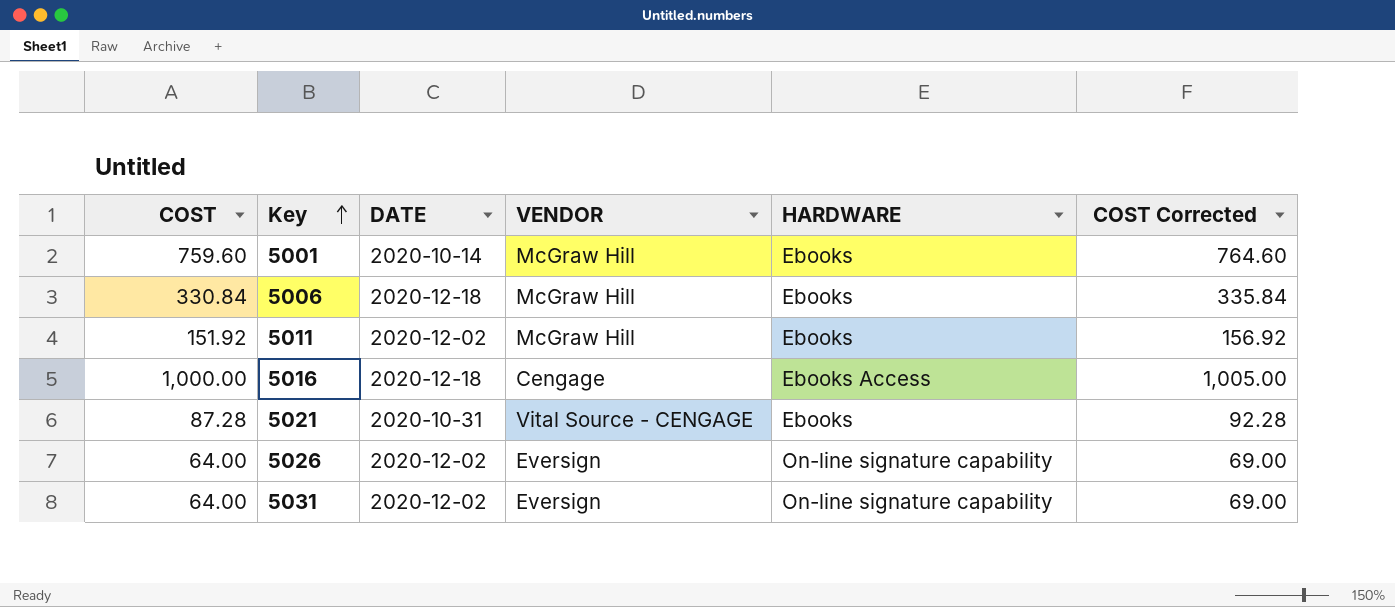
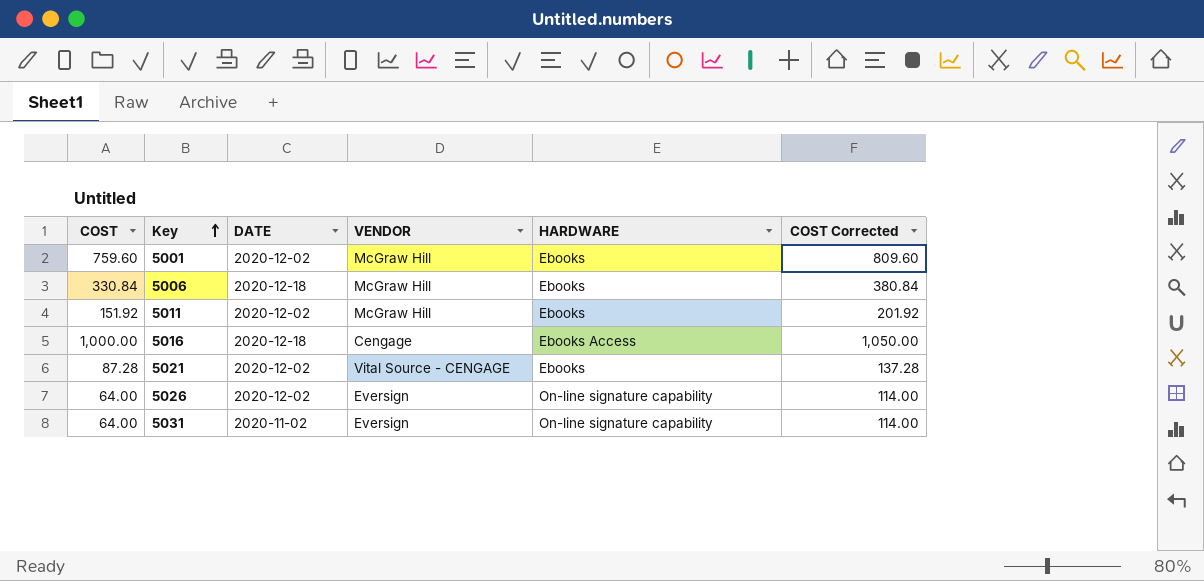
column COST Corrected | formula: [COST] + 5 -> [COST] + 50
5001 | DATE: 2020-10-14 -> 2020-12-02
5021 | DATE: 2020-10-31 -> 2020-12-02
5031 | DATE: 2020-12-02 -> 2020-11-02

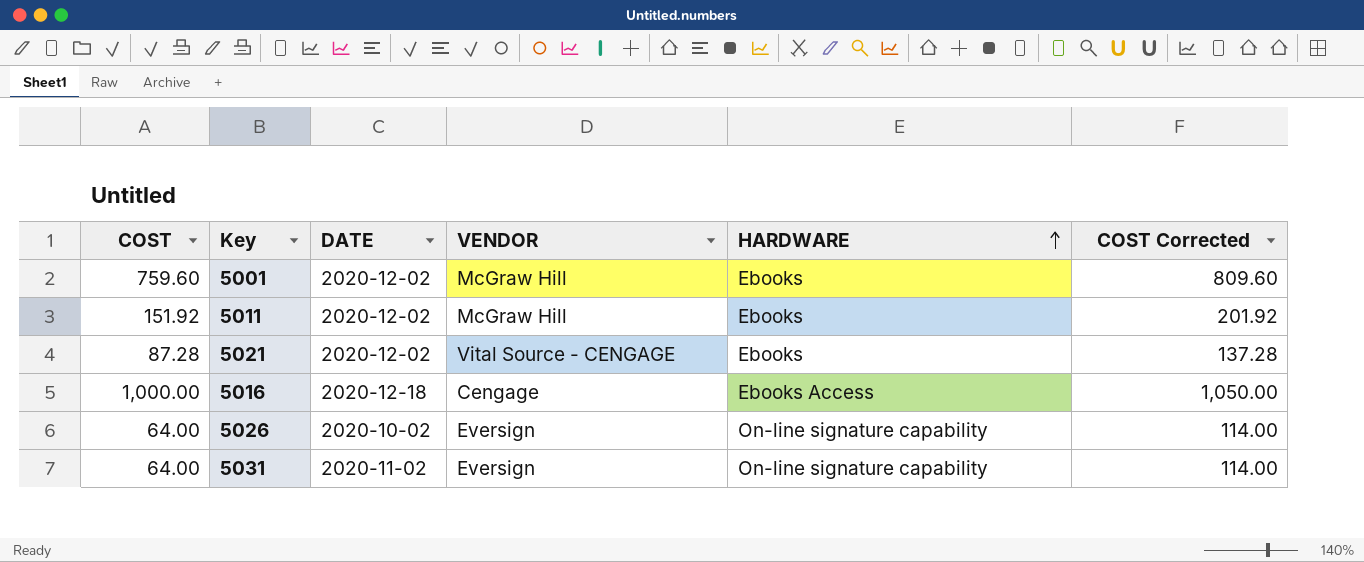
row order: Key ascending -> HARDWARE ascending
row 5006: 330.84 | 2020-12-18 | McGraw Hill | Ebooks | 380.84 -> none
5026 | DATE: 2020-12-02 -> 2020-10-02

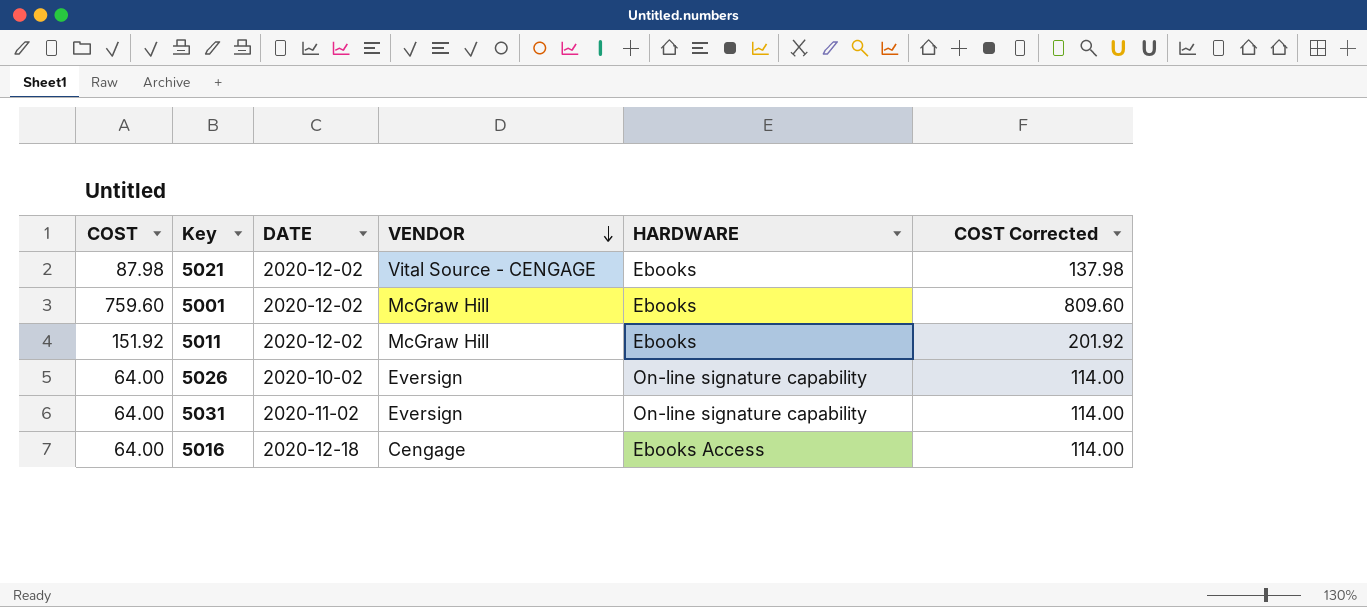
row order: HARDWARE ascending -> VENDOR descending
5021 | COST: 87.28 -> 87.98
5021 | COST Corrected: 137.28 -> 137.98
5016 | COST: 1,000.00 -> 64.00
5016 | COST Corrected: 1,050.00 -> 114.00

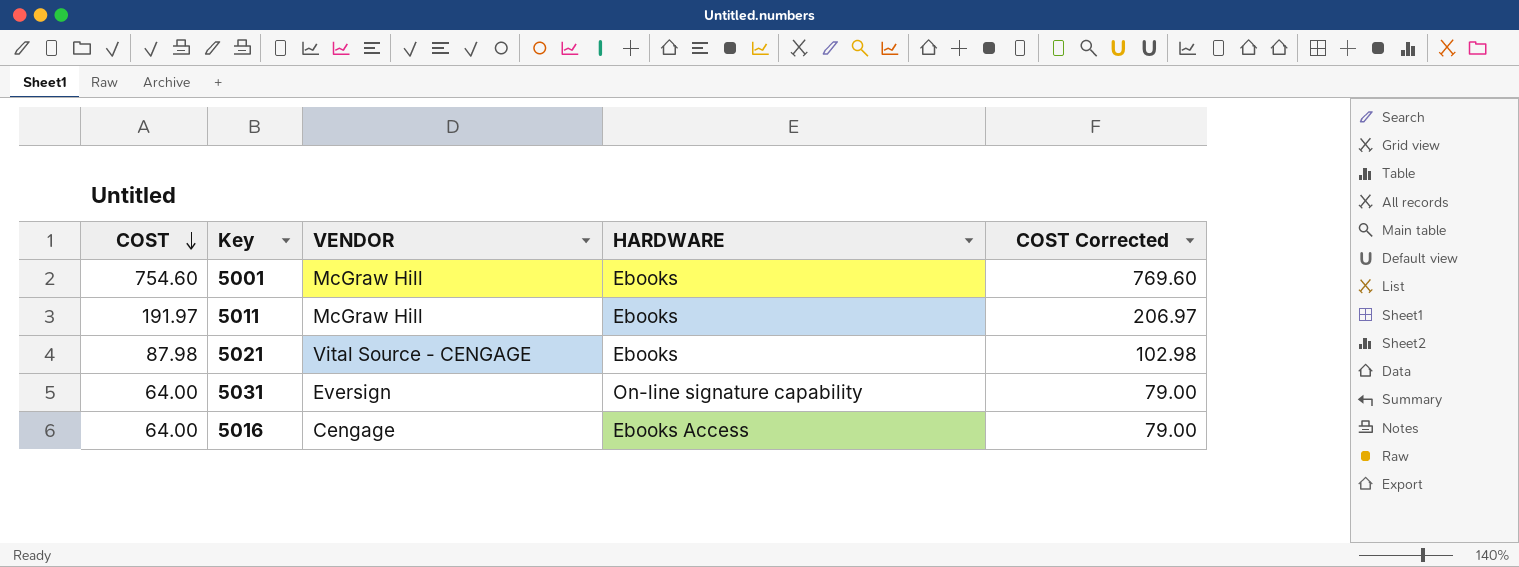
row order: VENDOR descending -> COST descending
column DATE | position: 3 -> none
column COST Corrected | formula: [COST] + 50 -> [COST] + 15
row 5026: 64.00 | 2020-10-02 | Eversign | On-line signature capability | 114.00 -> none
5001 | COST: 759.60 -> 754.60
5011 | COST: 151.92 -> 191.97

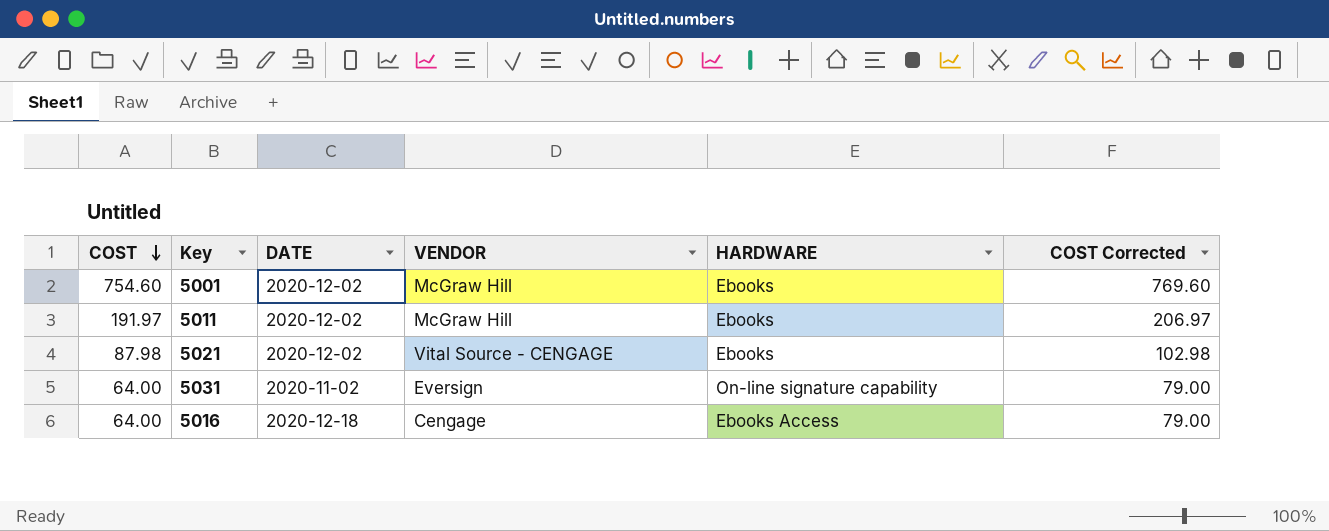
column DATE | position: none -> 3

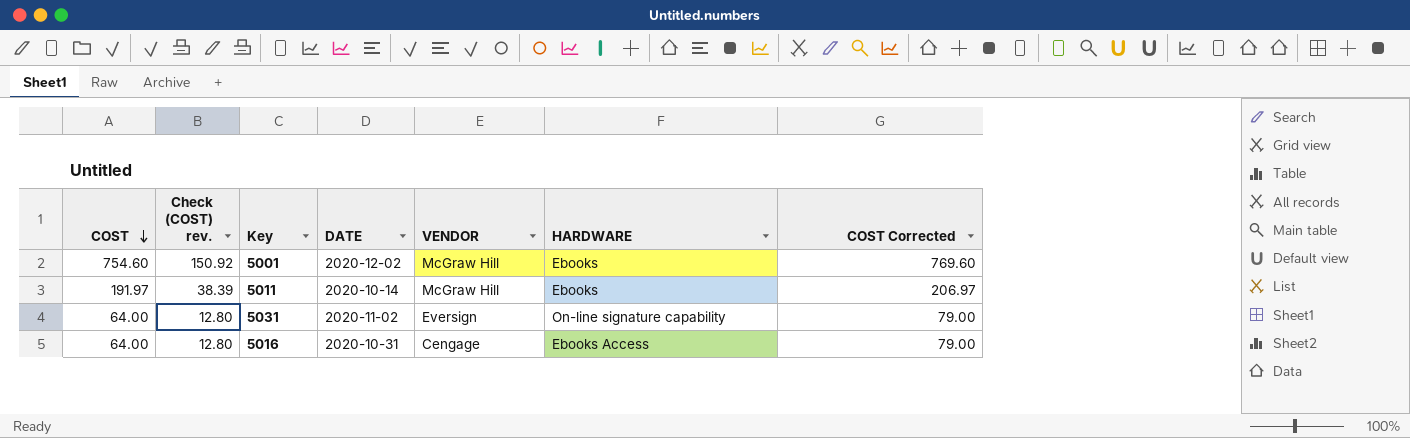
column Check (COST) rev. | formula: none -> [COST] * 0.2
row 5021: 87.98 | 2020-12-02 | Vital Source - CENGAGE | Ebooks | 102.98 -> none
5011 | DATE: 2020-12-02 -> 2020-10-14
5016 | DATE: 2020-12-18 -> 2020-10-31

